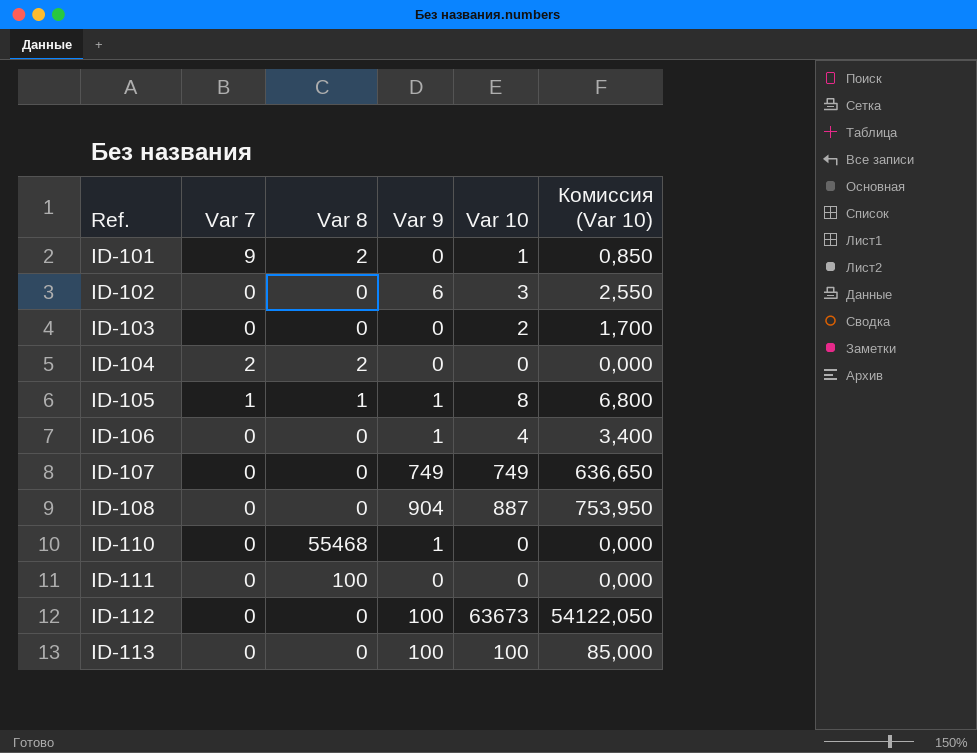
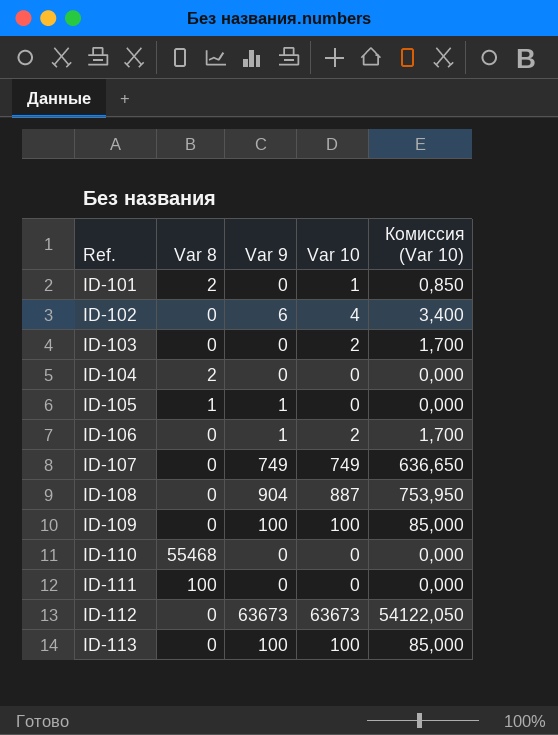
column Var 7 | position: 2 -> none
ID-102 | Var 10: 3 -> 4
ID-102 | Комиссия (Var 10): 2,550 -> 3,400
ID-105 | Var 10: 8 -> 0
ID-105 | Комиссия (Var 10): 6,800 -> 0,000
ID-106 | Var 10: 4 -> 2
ID-106 | Комиссия (Var 10): 3,400 -> 1,700
row ID-109: none -> 0 | 100 | 100 | 85,000
ID-110 | Var 9: 1 -> 0
ID-112 | Var 9: 100 -> 63673

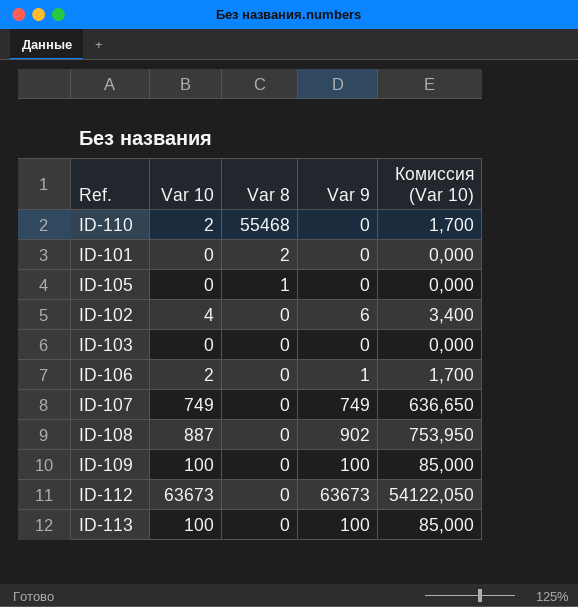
row order: Ref. ascending -> Var 8 descending
column Var 10 | position: 4 -> 2
row ID-104: 2 | 0 | 0 | 0,000 -> none
row ID-111: 100 | 0 | 0 | 0,000 -> none
ID-110 | Var 10: 0 -> 2
ID-110 | Комиссия (Var 10): 0,000 -> 1,700
ID-101 | Var 10: 1 -> 0
ID-101 | Комиссия (Var 10): 0,850 -> 0,000
ID-105 | Var 9: 1 -> 0
ID-103 | Var 10: 2 -> 0
ID-103 | Комиссия (Var 10): 1,700 -> 0,000
ID-108 | Var 9: 904 -> 902

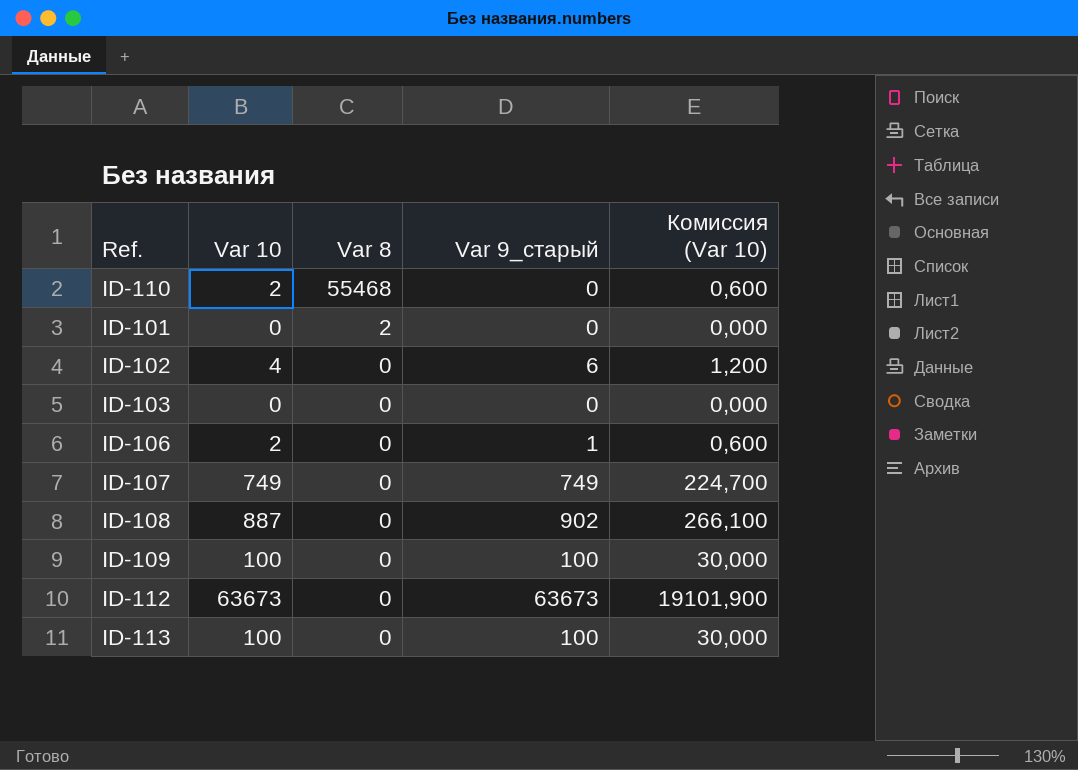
column name: Var 9 -> Var 9_старый
column Комиссия (Var 10) | formula: [Var 10] * 0,85 -> [Var 10] * 0,3
row ID-105: 0 | 1 | 0 | 0,000 -> none

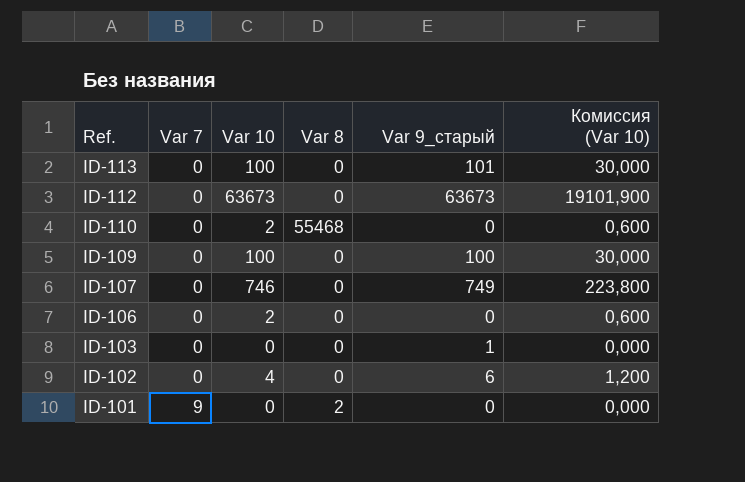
row order: Var 8 descending -> Ref. descending
column Var 7 | position: none -> 2
row ID-108: 887 | 0 | 902 | 266,100 -> none
ID-113 | Var 9_старый: 100 -> 101
ID-107 | Var 10: 749 -> 746
ID-107 | Комиссия (Var 10): 224,700 -> 223,800
ID-106 | Var 9_старый: 1 -> 0
ID-103 | Var 9_старый: 0 -> 1

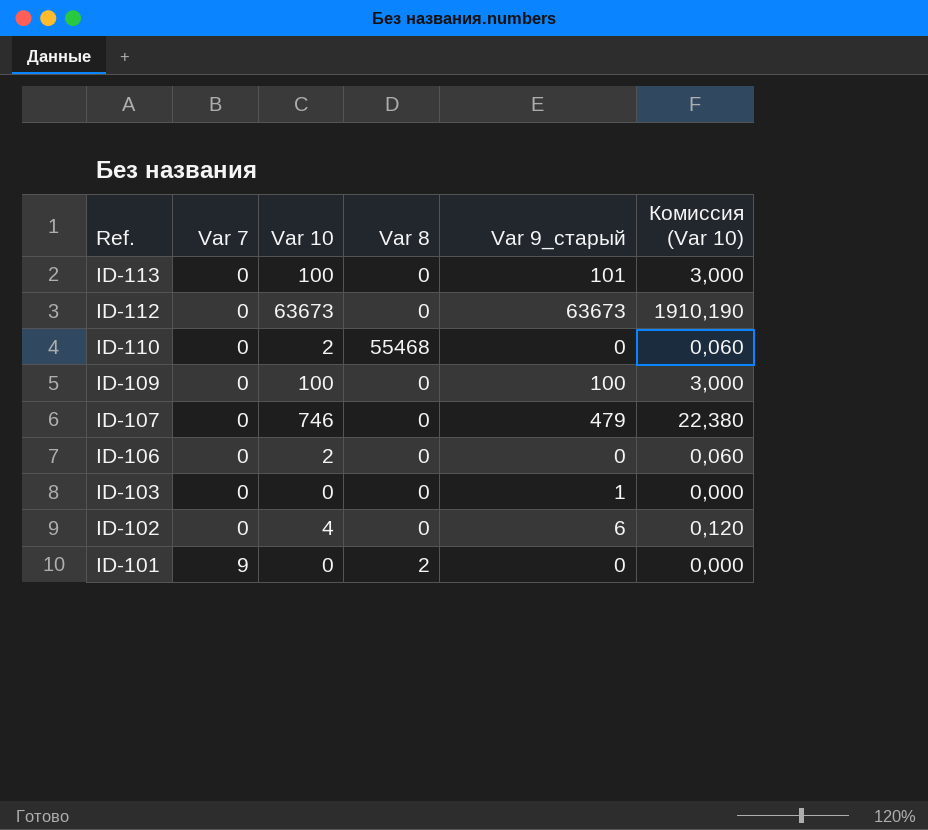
column Комиссия (Var 10) | formula: [Var 10] * 0,3 -> [Var 10] * 0,03
ID-107 | Var 9_старый: 749 -> 479

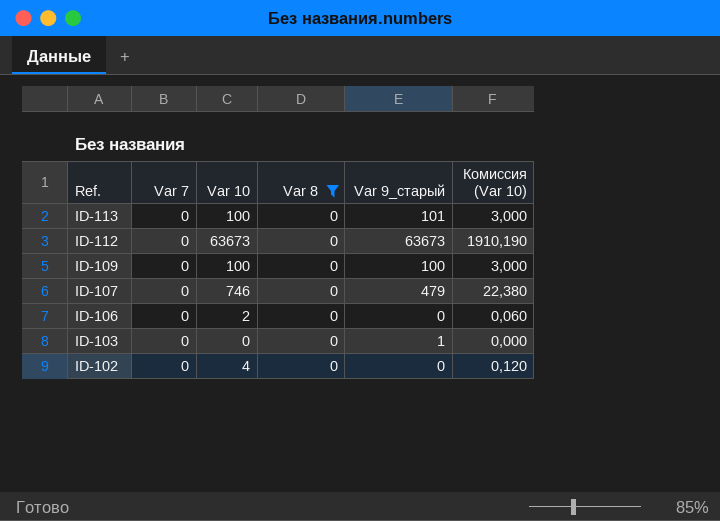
filter: none -> Var 8 = 0
ID-102 | Var 9_старый: 6 -> 0

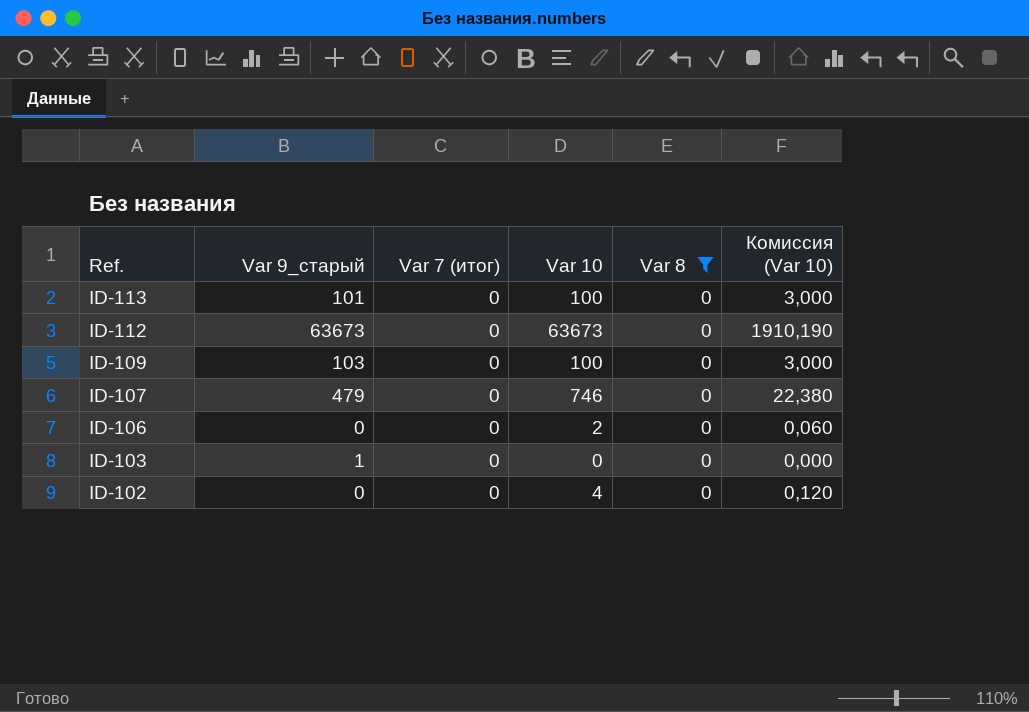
column Var 9_старый | position: 5 -> 2
column name: Var 7 -> Var 7 (итог)
ID-109 | Var 9_старый: 100 -> 103

